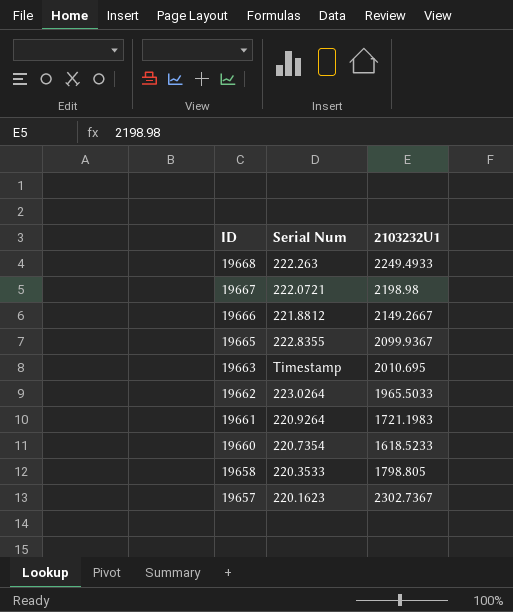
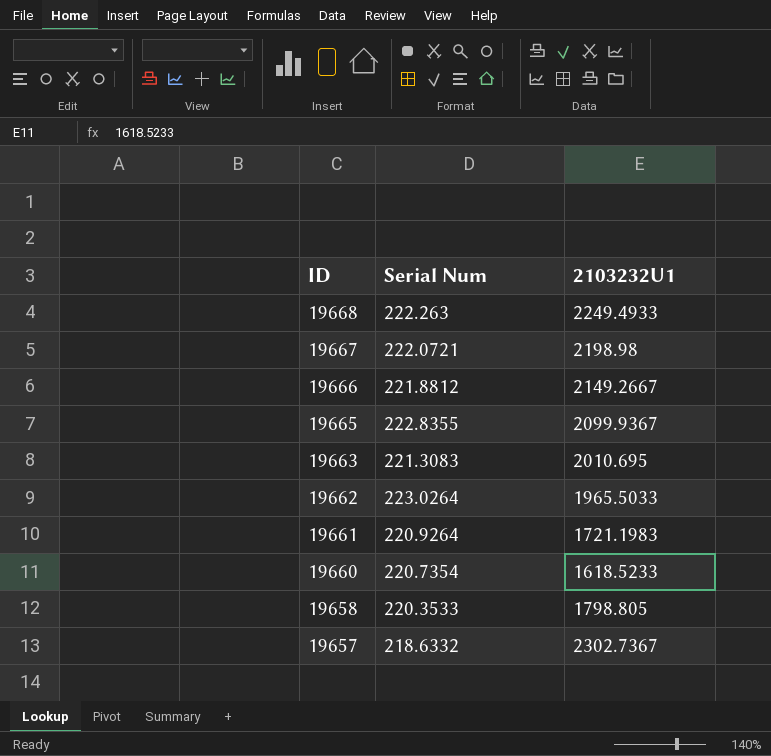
19663 | Serial Num: Timestamp -> 221.3083
19657 | Serial Num: 220.1623 -> 218.6332

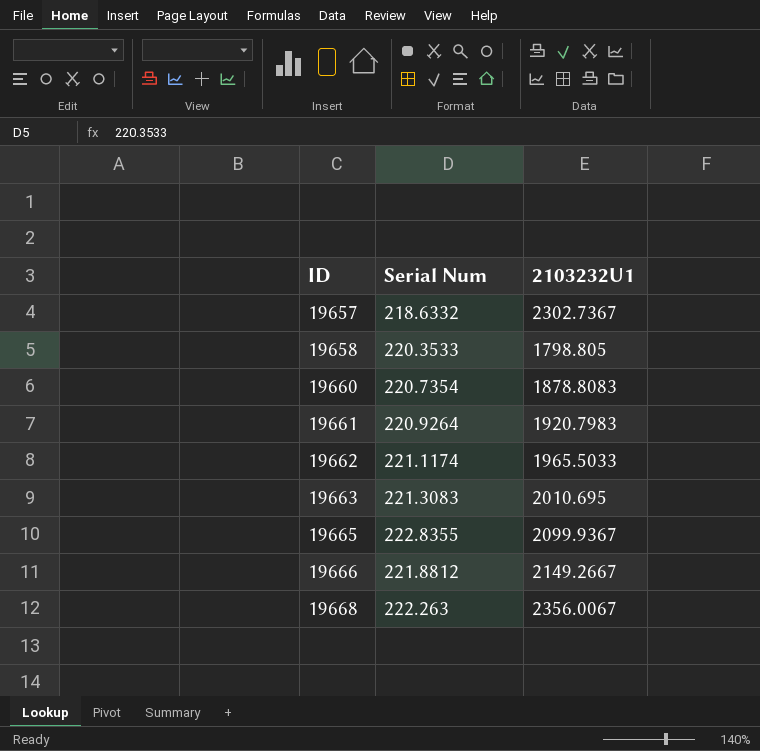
row order: ID descending -> ID ascending
row 19667: 222.0721 | 2198.98 -> none
19660 | 2103232U1: 1618.5233 -> 1878.8083
19661 | 2103232U1: 1721.1983 -> 1920.7983
19662 | Serial Num: 223.0264 -> 221.1174
19668 | 2103232U1: 2249.4933 -> 2356.0067

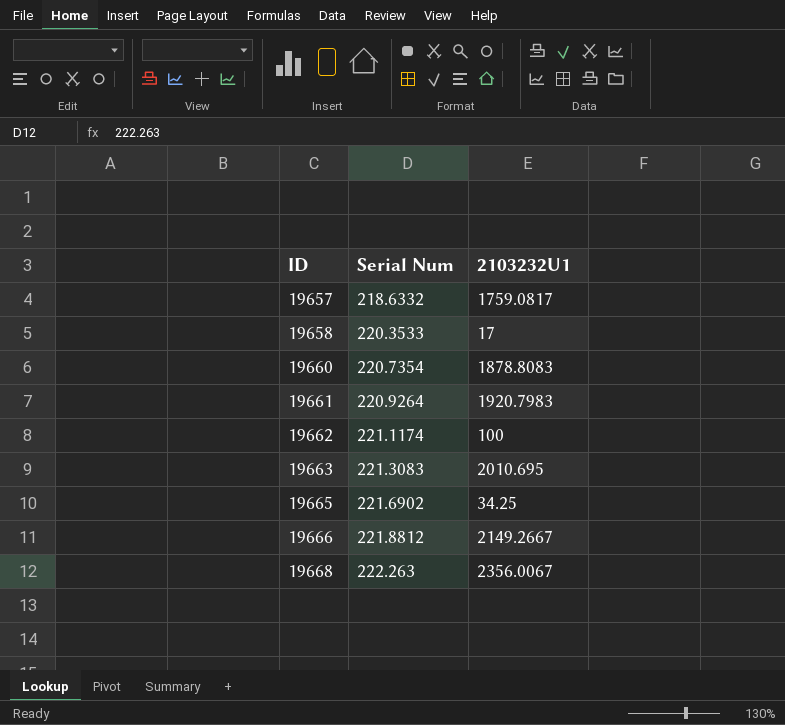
19657 | 2103232U1: 2302.7367 -> 1759.0817
19658 | 2103232U1: 1798.805 -> 17
19662 | 2103232U1: 1965.5033 -> 100
19665 | Serial Num: 222.8355 -> 221.6902
19665 | 2103232U1: 2099.9367 -> 34.25

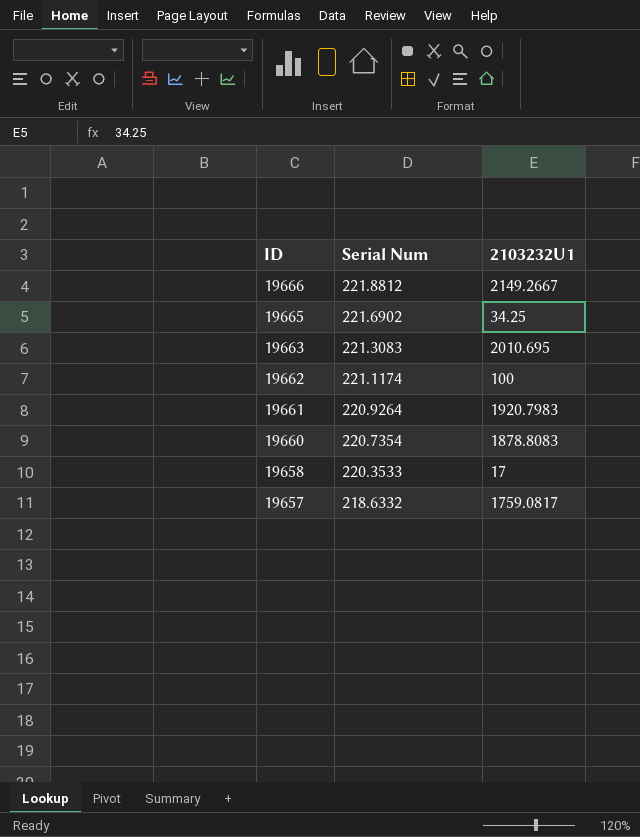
row order: ID ascending -> ID descending
row 19668: 222.263 | 2356.0067 -> none

